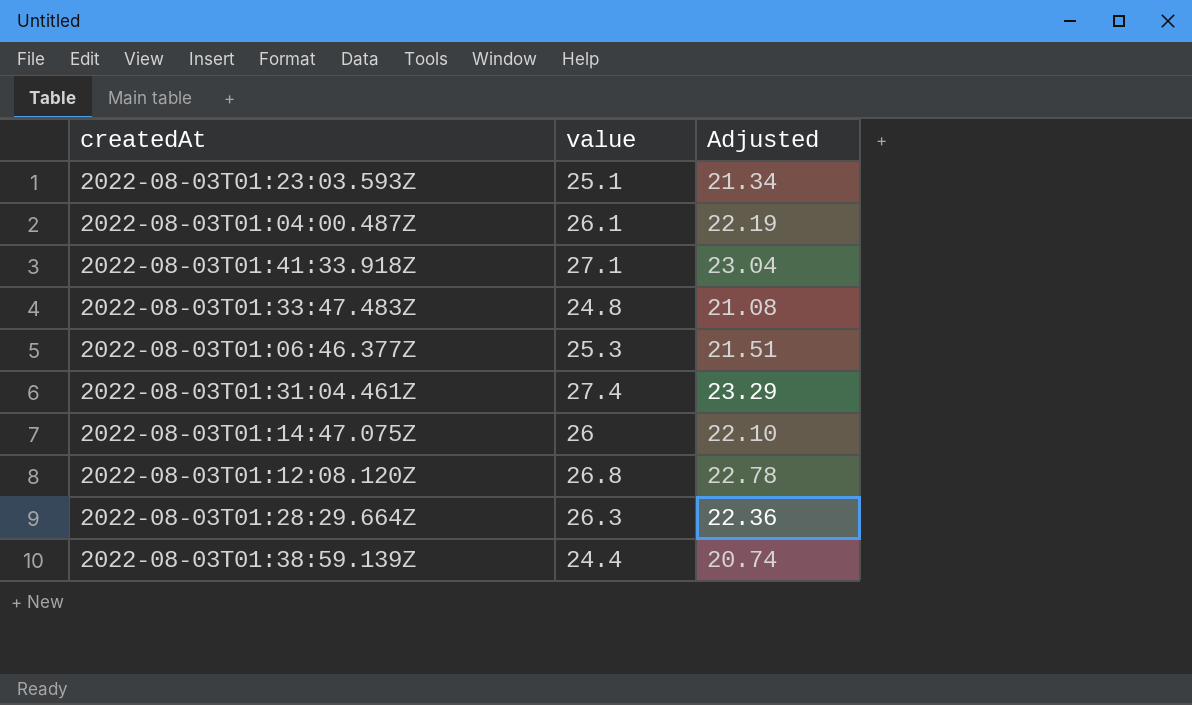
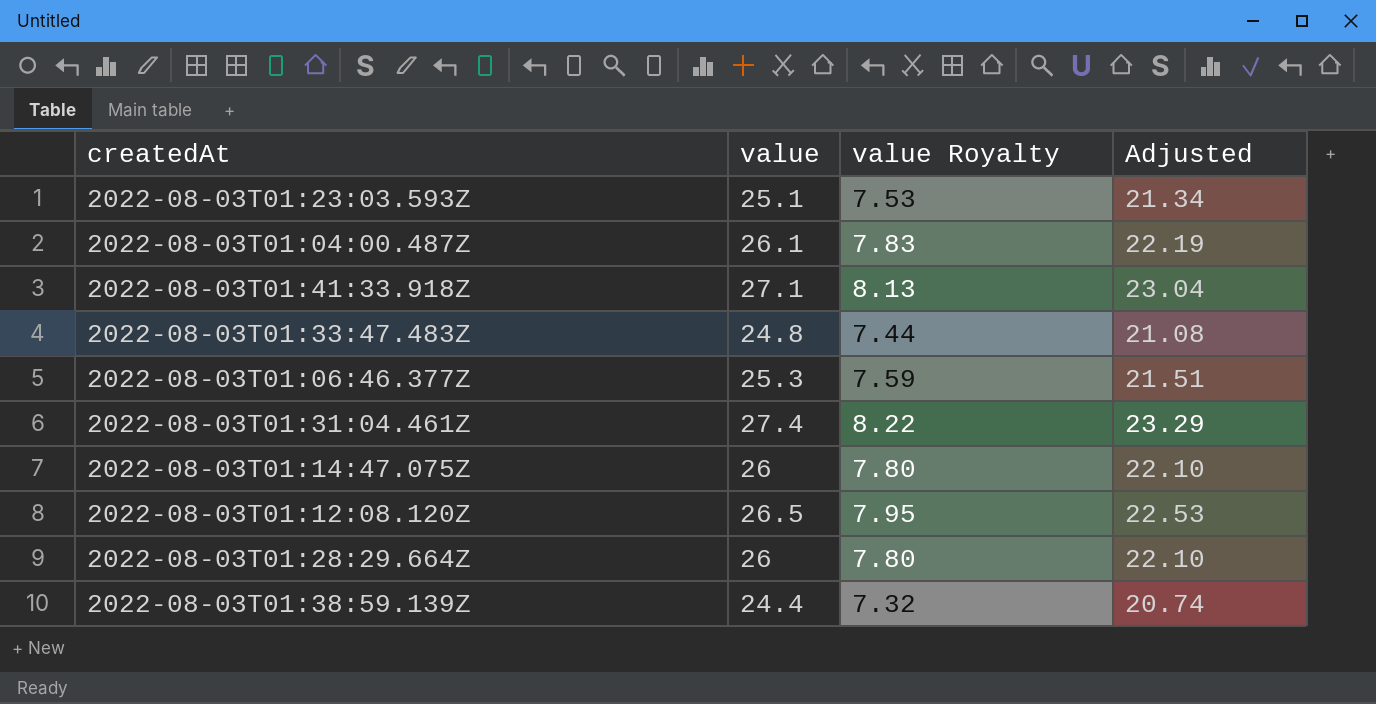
column value Royalty | formula: none -> [value] * 0.3
2022-08-03T01:12:08.120Z | value: 26.8 -> 26.5
2022-08-03T01:12:08.120Z | Adjusted: 22.78 -> 22.53
2022-08-03T01:28:29.664Z | value: 26.3 -> 26
2022-08-03T01:28:29.664Z | Adjusted: 22.36 -> 22.10

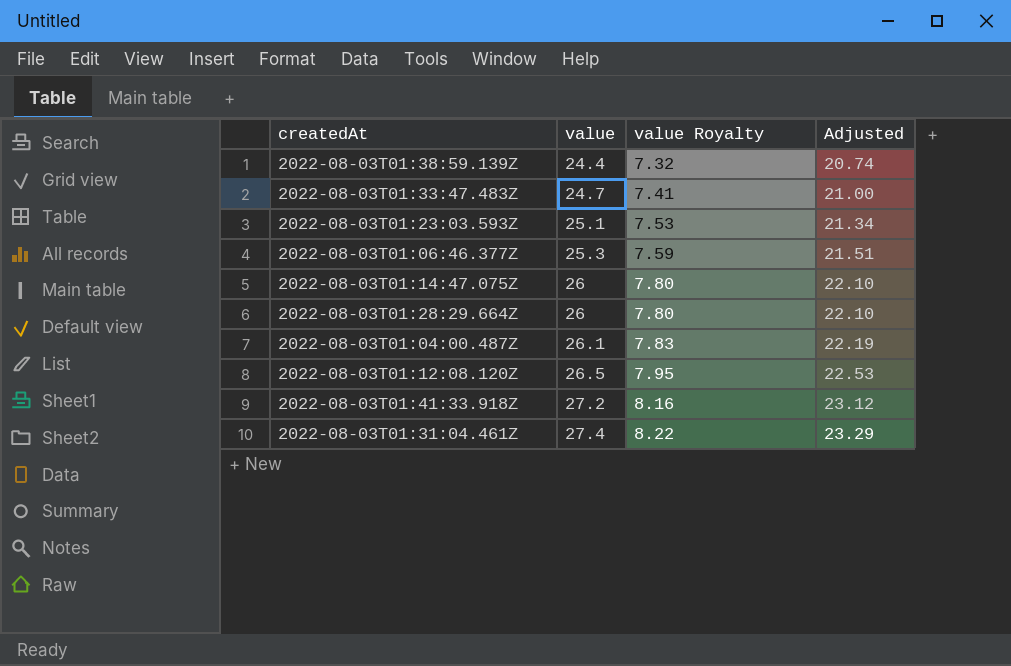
row order: none -> value ascending
2022-08-03T01:33:47.483Z | value: 24.8 -> 24.7
2022-08-03T01:33:47.483Z | value Royalty: 7.44 -> 7.41
2022-08-03T01:33:47.483Z | Adjusted: 21.08 -> 21.00
2022-08-03T01:41:33.918Z | value: 27.1 -> 27.2
2022-08-03T01:41:33.918Z | value Royalty: 8.13 -> 8.16
2022-08-03T01:41:33.918Z | Adjusted: 23.04 -> 23.12

